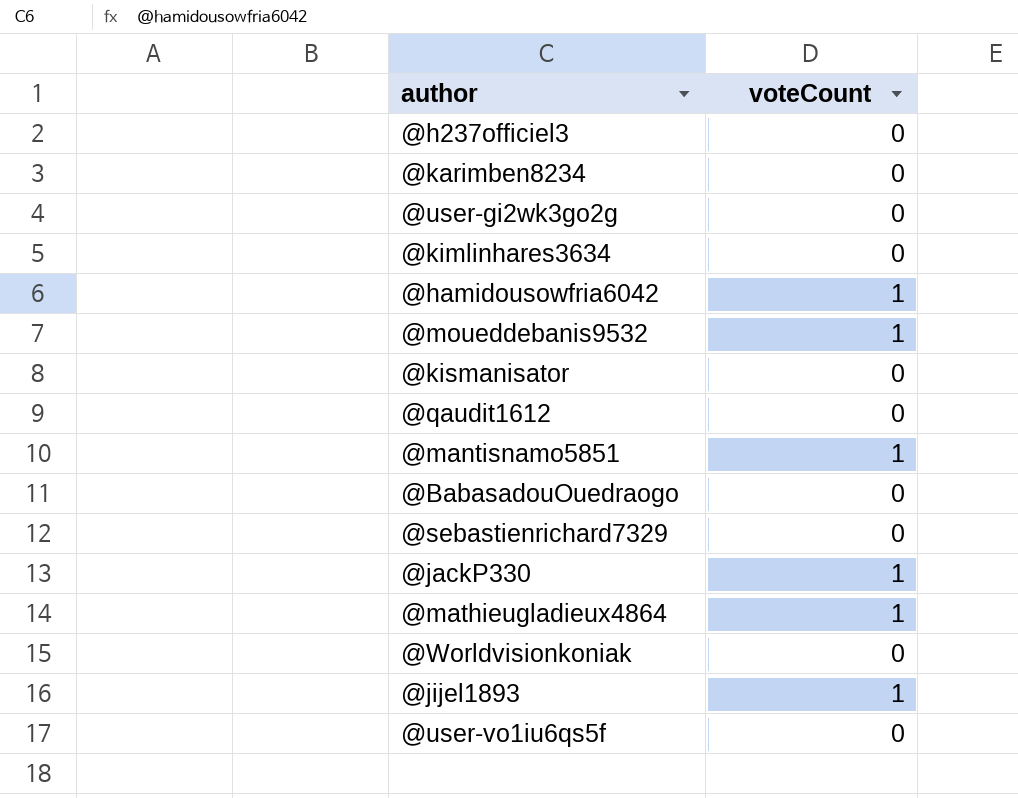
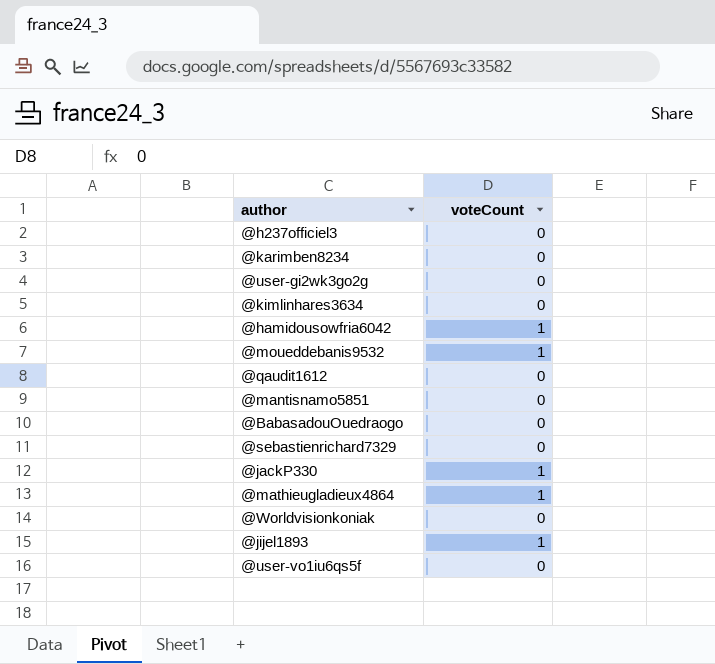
row @kismanisator: 0 -> none
@mantisnamo5851 | voteCount: 1 -> 0

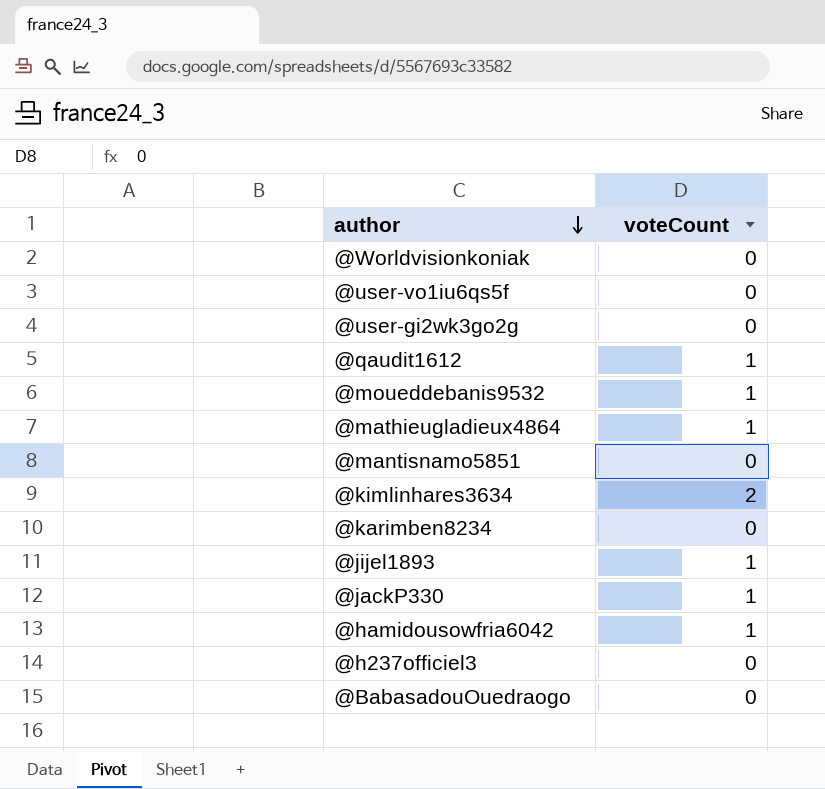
row order: none -> author descending
row @sebastienrichard7329: 0 -> none
@qaudit1612 | voteCount: 0 -> 1
@kimlinhares3634 | voteCount: 0 -> 2

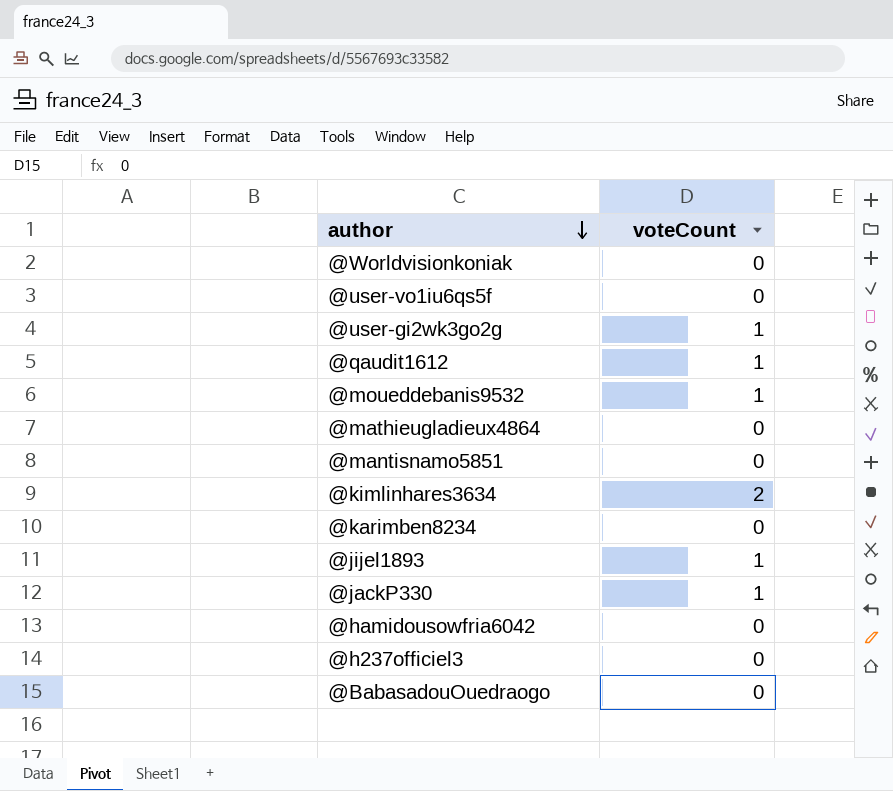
@user-gi2wk3go2g | voteCount: 0 -> 1
@mathieugladieux4864 | voteCount: 1 -> 0
@hamidousowfria6042 | voteCount: 1 -> 0

